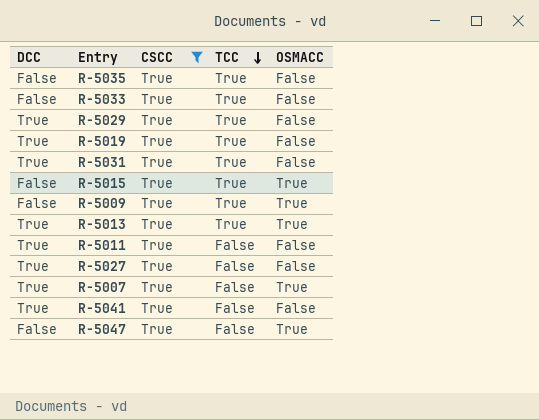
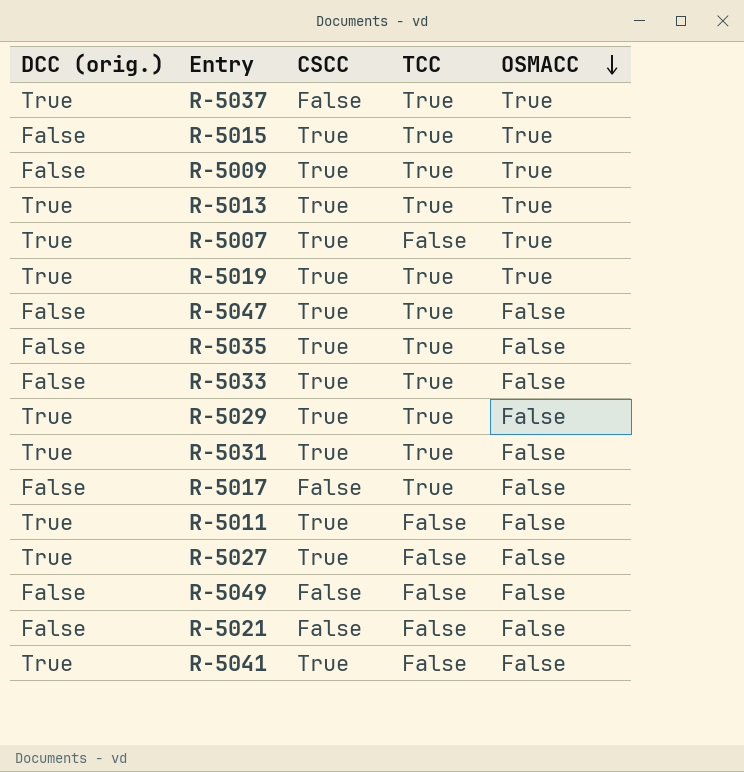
filter: CSCC = True -> none
row order: TCC descending -> OSMACC descending
column name: DCC -> DCC (orig.)
R-5019 | OSMACC: False -> True
R-5047 | TCC: False -> True
R-5047 | OSMACC: True -> False

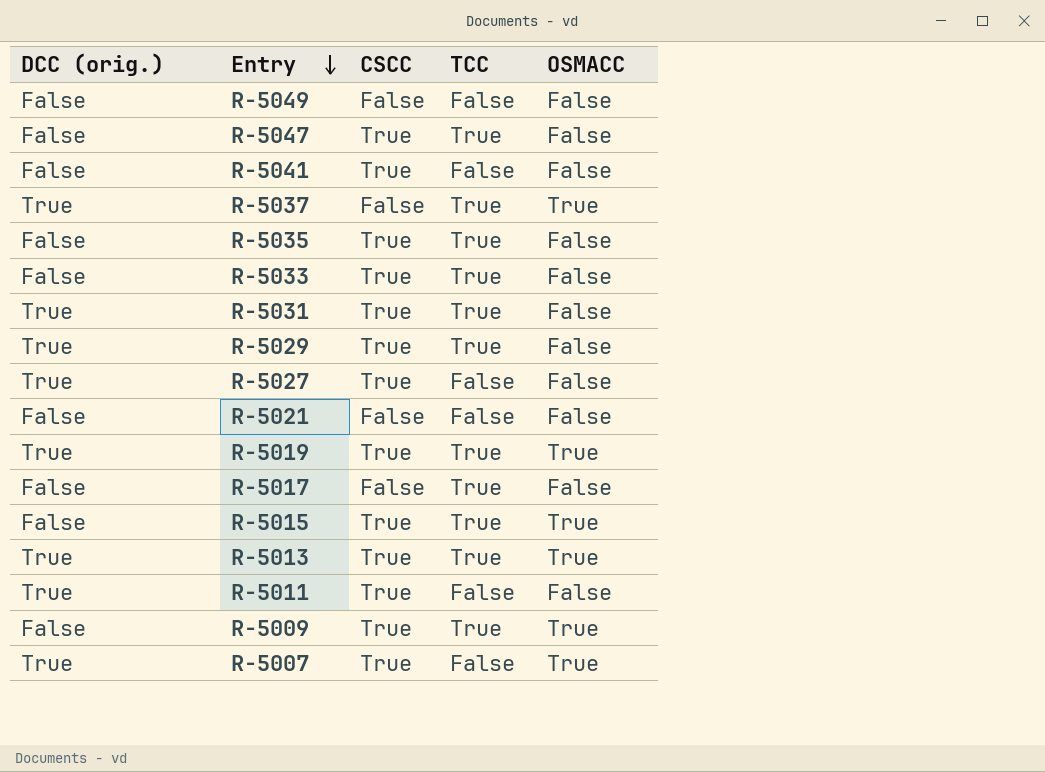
row order: OSMACC descending -> Entry descending
R-5041 | DCC (orig.): True -> False

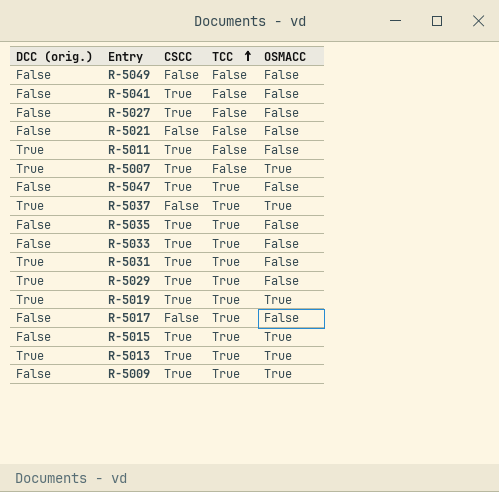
row order: Entry descending -> TCC ascending
R-5027 | DCC (orig.): True -> False

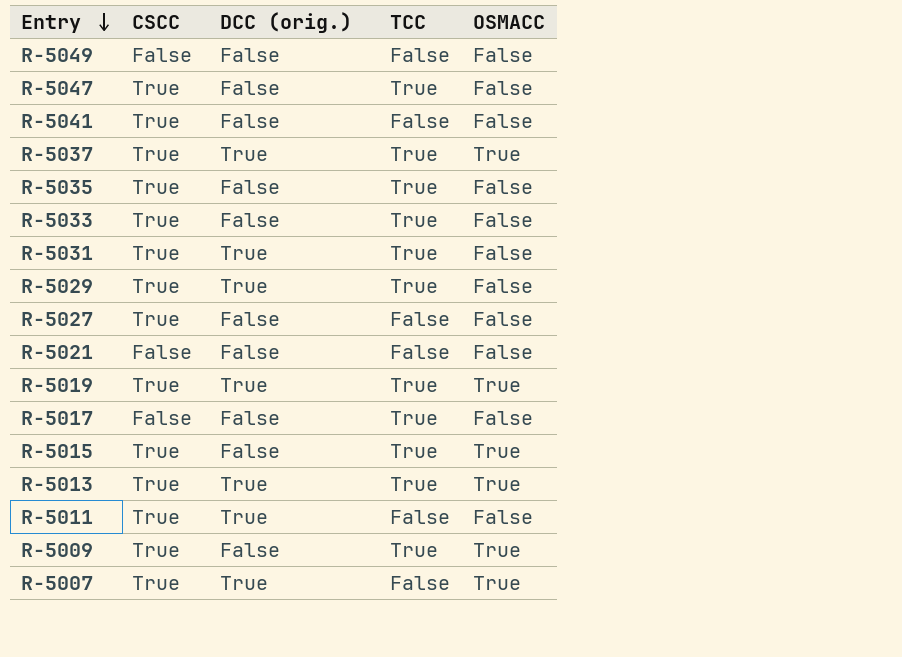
row order: TCC ascending -> Entry descending
column DCC (orig.) | position: 1 -> 3
R-5037 | CSCC: False -> True

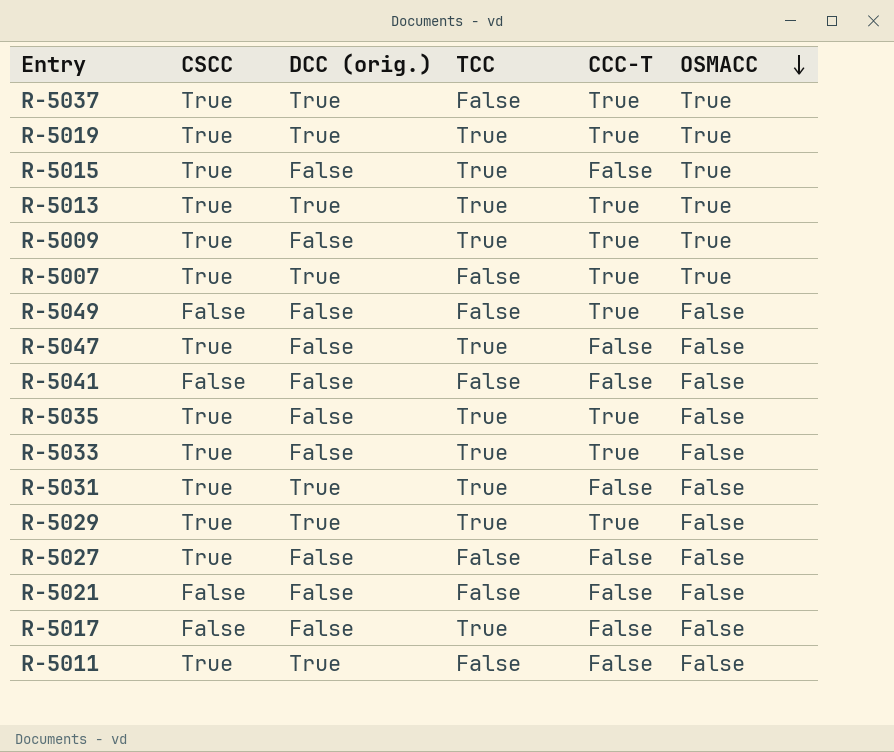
row order: Entry descending -> OSMACC descending
column CCC-T | position: none -> 5
R-5037 | TCC: True -> False
R-5041 | CSCC: True -> False

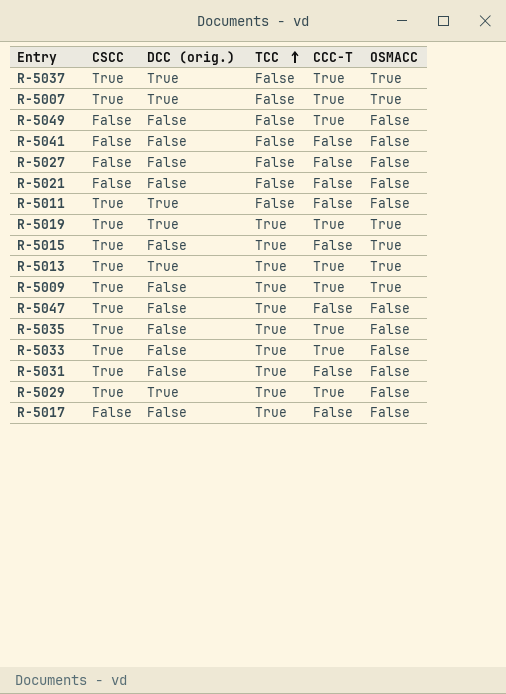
row order: OSMACC descending -> TCC ascending
R-5027 | CSCC: True -> False
R-5031 | DCC (orig.): True -> False

